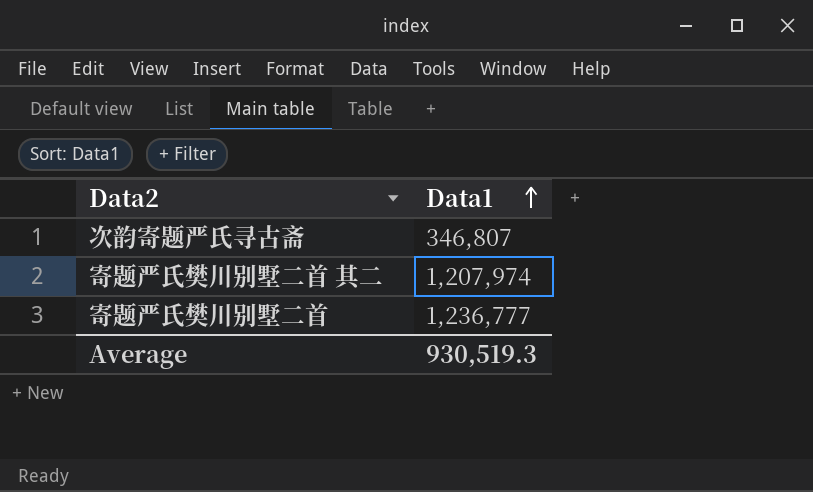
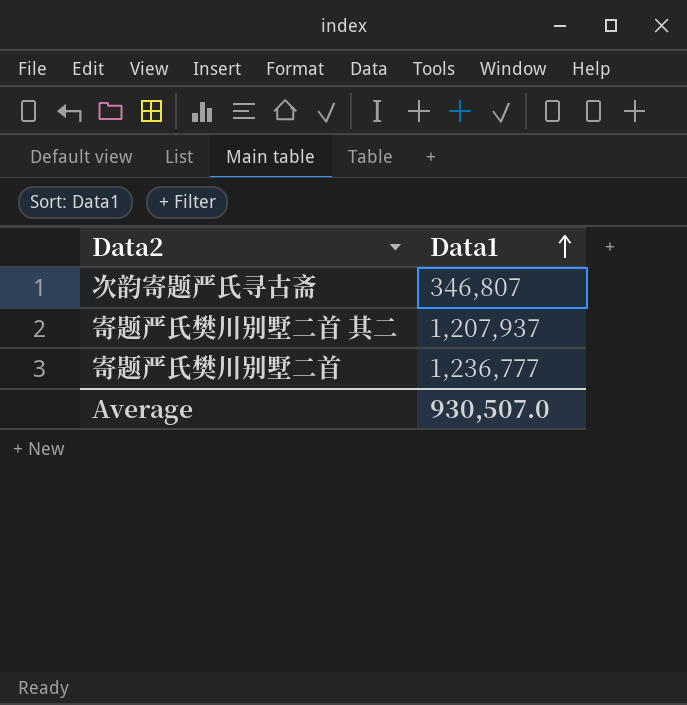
寄题严氏樊川别墅二首 其二 | Data1: 1,207,974 -> 1,207,937
Average | Data1: 930,519.3 -> 930,507.0

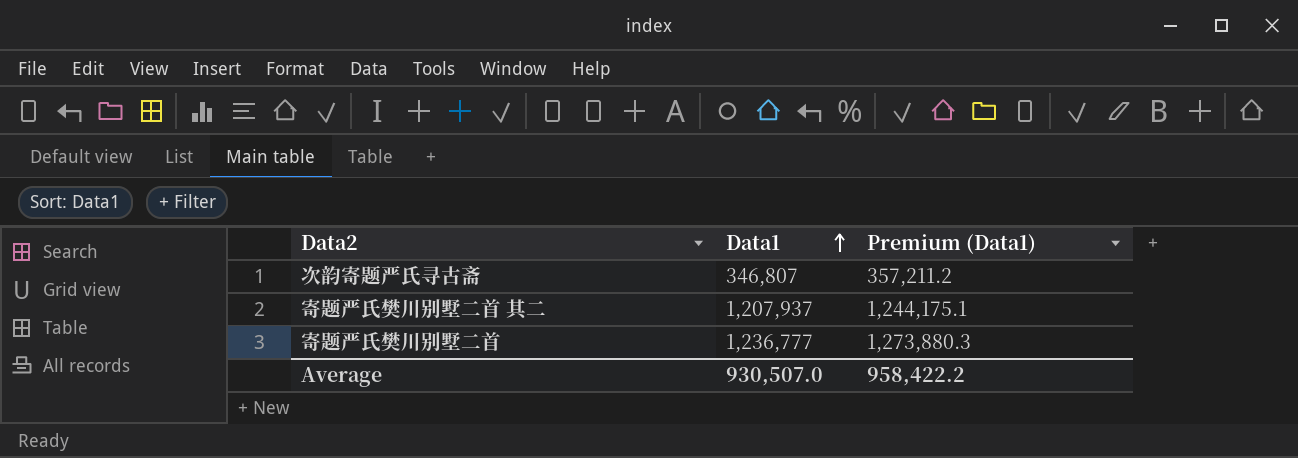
column Premium (Data1) | formula: none -> [Data1] * 1.03

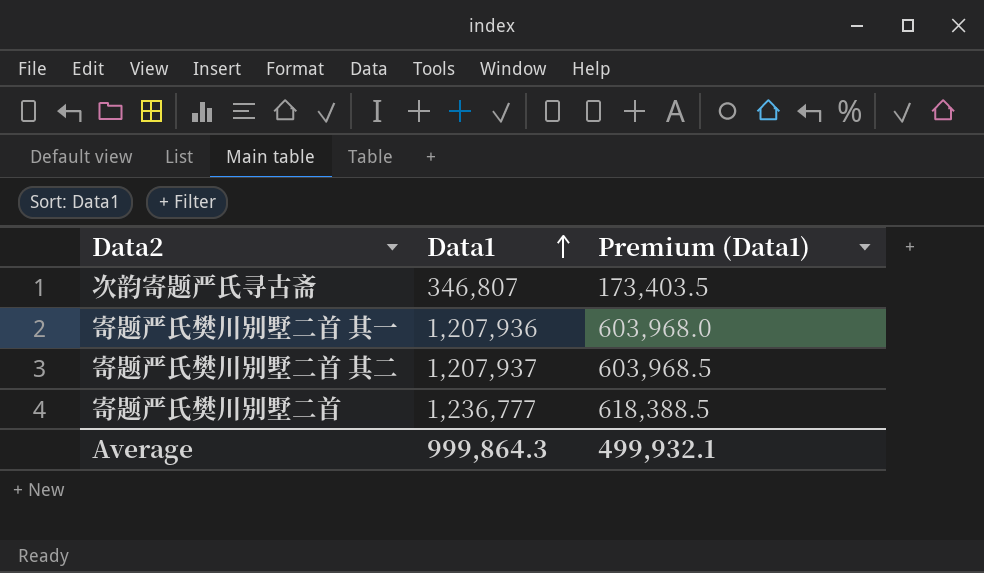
column Premium (Data1) | formula: [Data1] * 1.03 -> [Data1] * 0.5
row 寄题严氏樊川别墅二首 其一: none -> 1,207,936 | 603,968.0
Average | Data1: 930,507.0 -> 999,864.3
Average | Premium (Data1): 958,422.2 -> 499,932.1

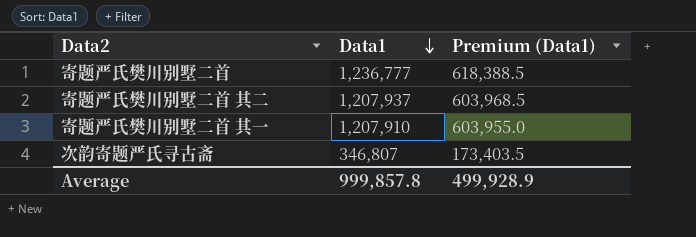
row order: Data1 ascending -> Data1 descending
寄题严氏樊川别墅二首 其一 | Data1: 1,207,936 -> 1,207,910
寄题严氏樊川别墅二首 其一 | Premium (Data1): 603,968.0 -> 603,955.0
Average | Data1: 999,864.3 -> 999,857.8
Average | Premium (Data1): 499,932.1 -> 499,928.9

